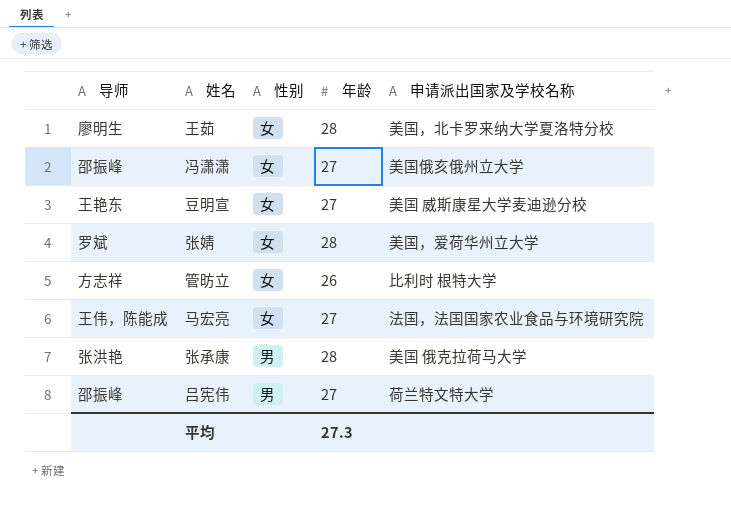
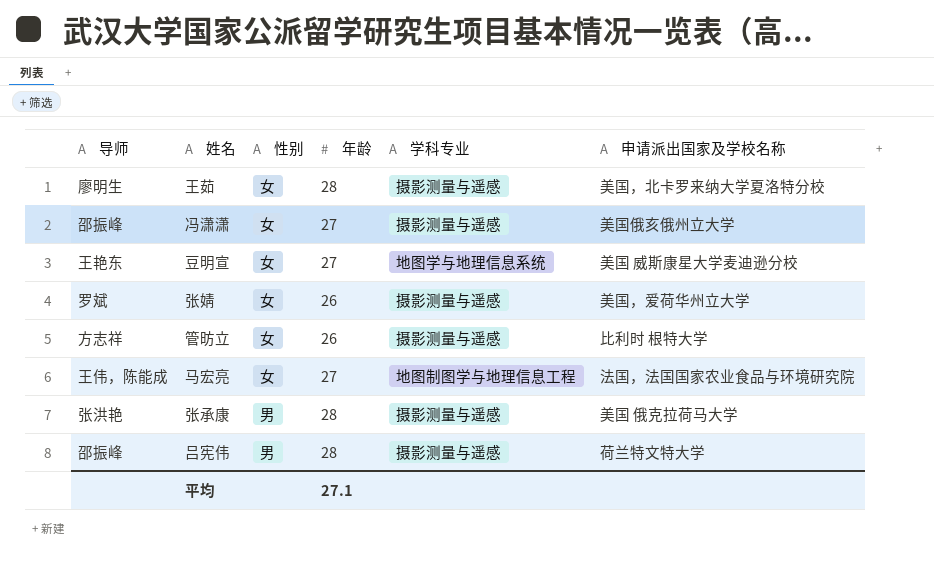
column 学科专业 | position: none -> 5
张婧 | 年龄: 28 -> 26
吕宪伟 | 年龄: 27 -> 28
平均 | 年龄: 27.3 -> 27.1

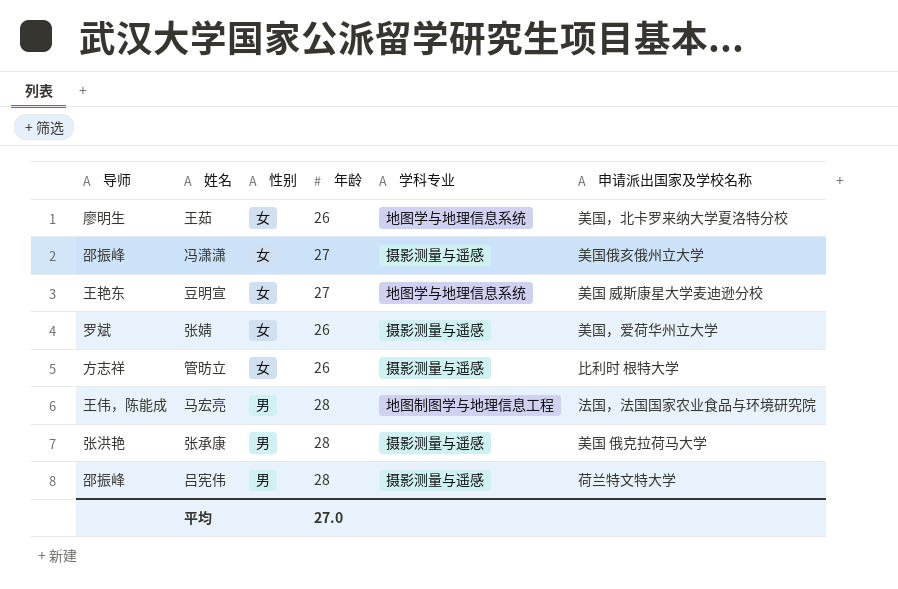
王茹 | 年龄: 28 -> 26
王茹 | 学科专业: 摄影测量与遥感 -> 地图学与地理信息系统
马宏亮 | 性别: 女 -> 男
马宏亮 | 年龄: 27 -> 28
平均 | 年龄: 27.1 -> 27.0

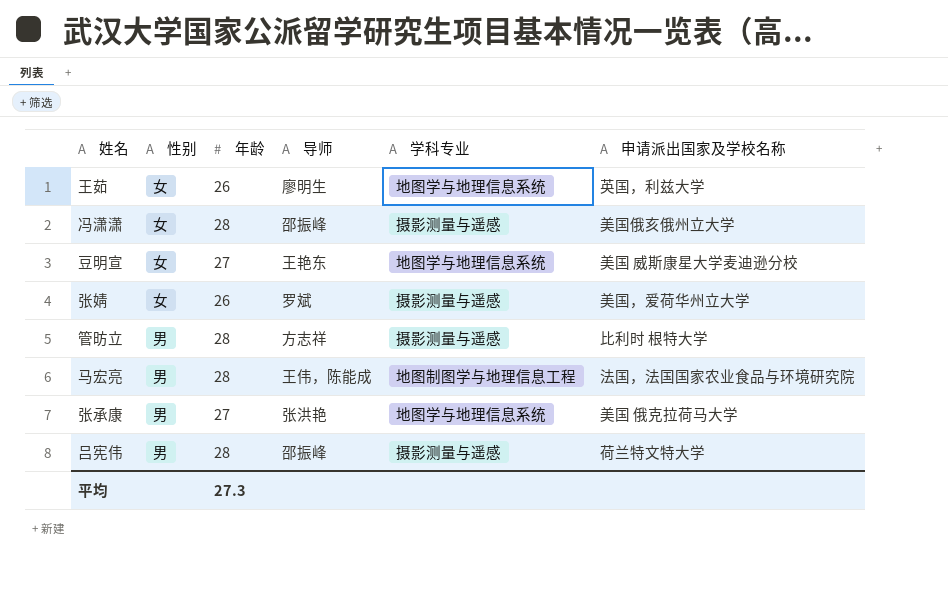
column 导师 | position: 1 -> 4
王茹 | 申请派出国家及学校名称: 美国，北卡罗来纳大学夏洛特分校 -> 英国，利兹大学
冯潇潇 | 年龄: 27 -> 28
管昉立 | 性别: 女 -> 男
管昉立 | 年龄: 26 -> 28
张承康 | 年龄: 28 -> 27
张承康 | 学科专业: 摄影测量与遥感 -> 地图学与地理信息系统
平均 | 年龄: 27.0 -> 27.3

